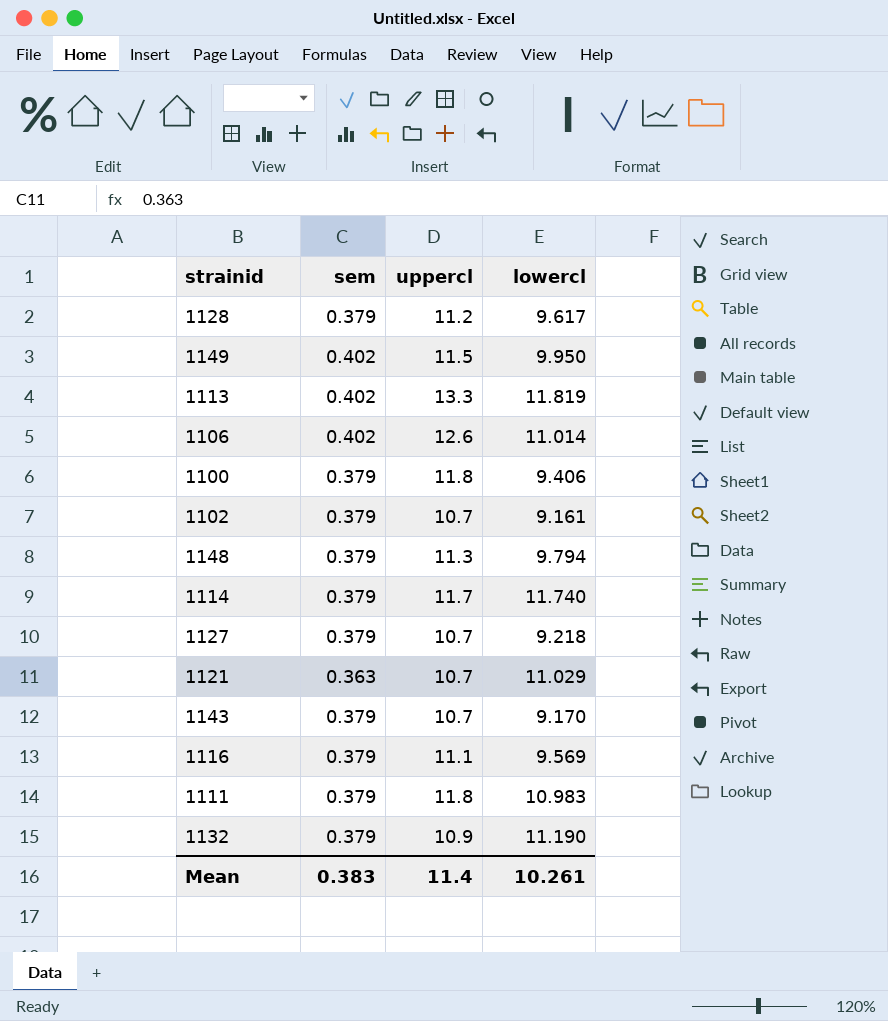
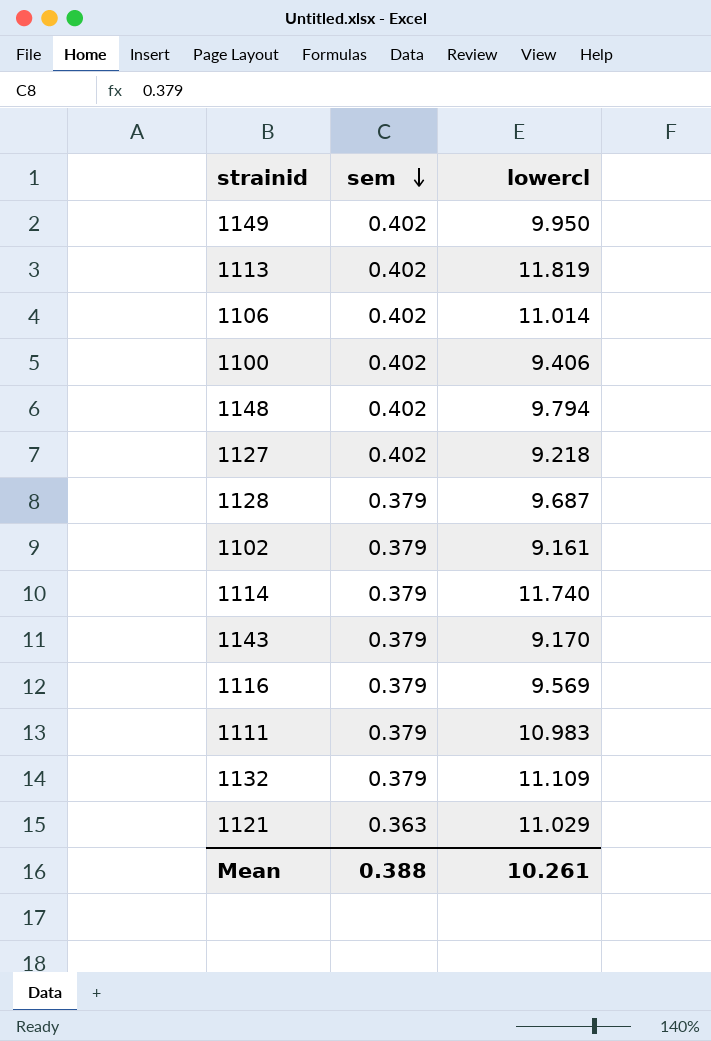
row order: none -> sem descending
column uppercl | position: 3 -> none
1100 | sem: 0.379 -> 0.402
1148 | sem: 0.379 -> 0.402
1127 | sem: 0.379 -> 0.402
1128 | lowercl: 9.617 -> 9.687
1132 | lowercl: 11.190 -> 11.109
Mean | sem: 0.383 -> 0.388

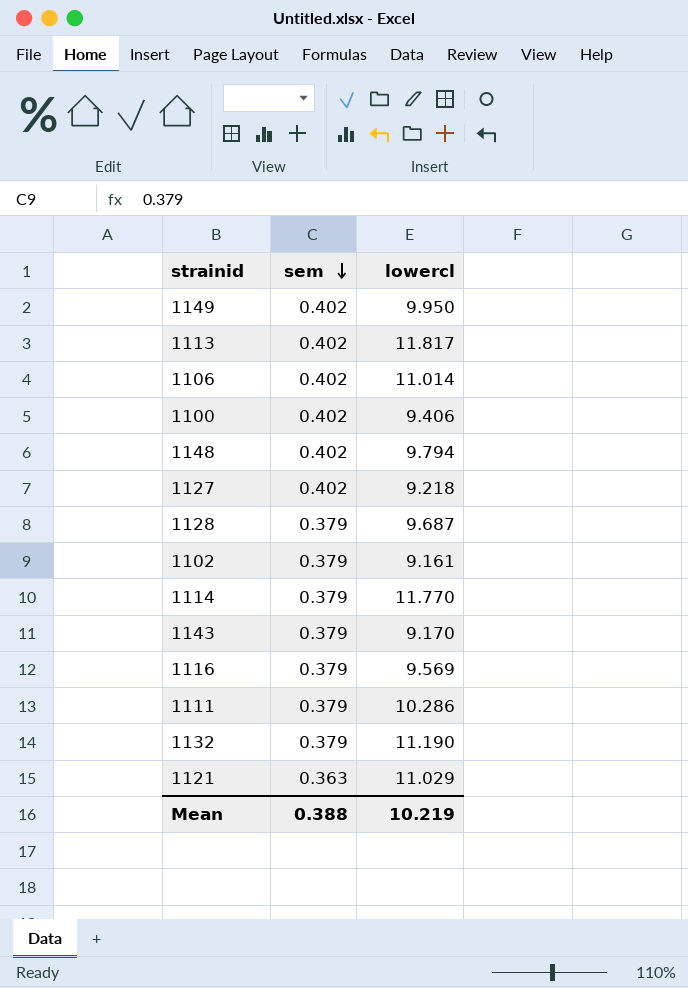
1113 | lowercl: 11.819 -> 11.817
1114 | lowercl: 11.740 -> 11.770
1111 | lowercl: 10.983 -> 10.286
1132 | lowercl: 11.109 -> 11.190
Mean | lowercl: 10.261 -> 10.219

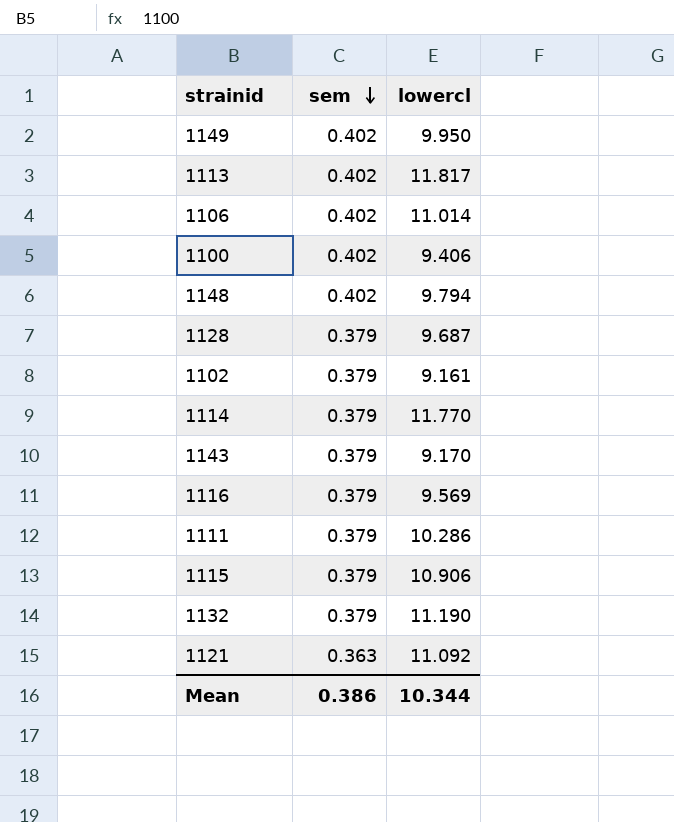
row 1127: 0.402 | 9.218 -> none
row 1115: none -> 0.379 | 10.906
1121 | lowercl: 11.029 -> 11.092
Mean | sem: 0.388 -> 0.386
Mean | lowercl: 10.219 -> 10.344

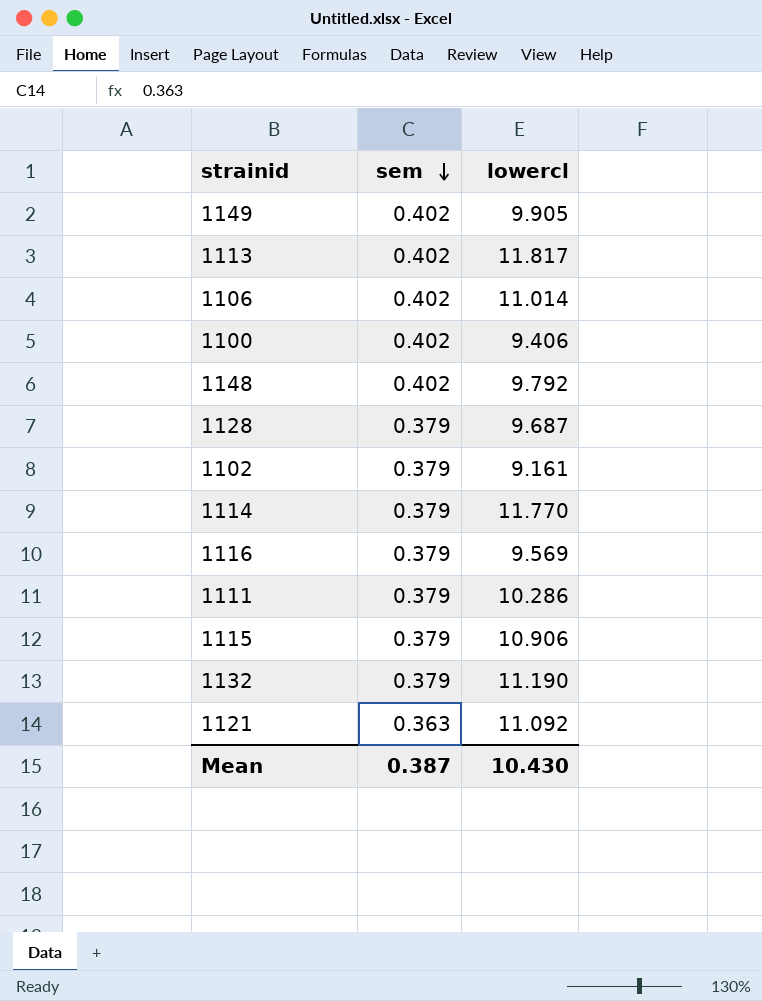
row 1143: 0.379 | 9.170 -> none
1149 | lowercl: 9.950 -> 9.905
1148 | lowercl: 9.794 -> 9.792
Mean | sem: 0.386 -> 0.387
Mean | lowercl: 10.344 -> 10.430

